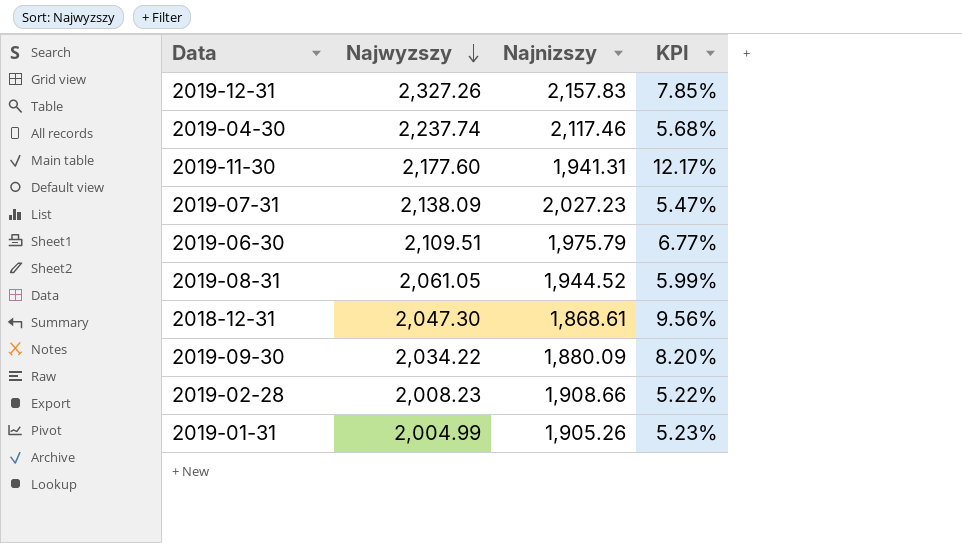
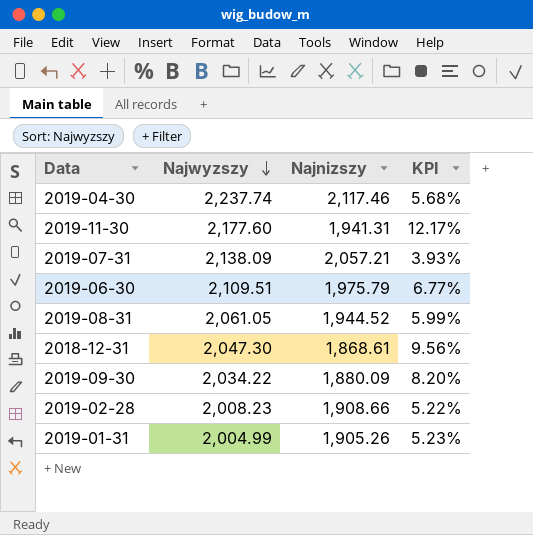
row 2019-12-31: 2,327.26 | 2,157.83 | 7.85% -> none
2019-07-31 | Najnizszy: 2,027.23 -> 2,057.21
2019-07-31 | KPI: 5.47% -> 3.93%

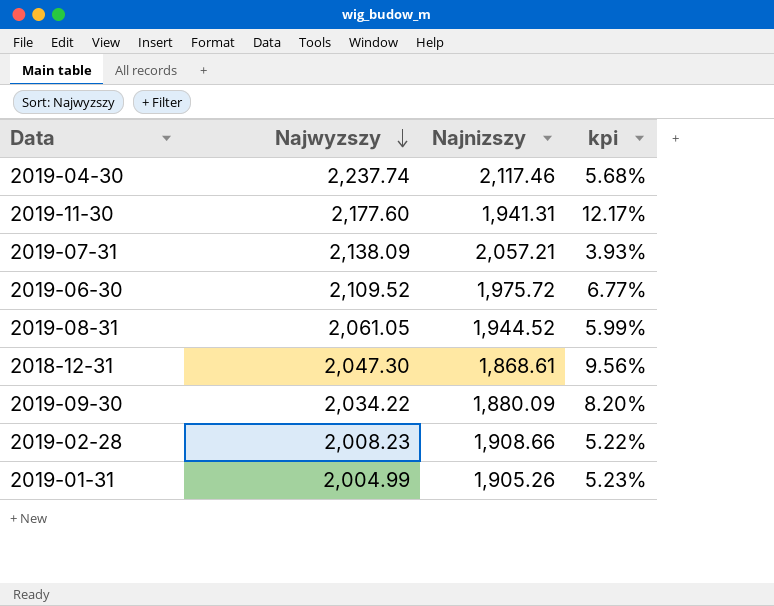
column name: KPI -> kpi
2019-06-30 | Najwyzszy: 2,109.51 -> 2,109.52
2019-06-30 | Najnizszy: 1,975.79 -> 1,975.72

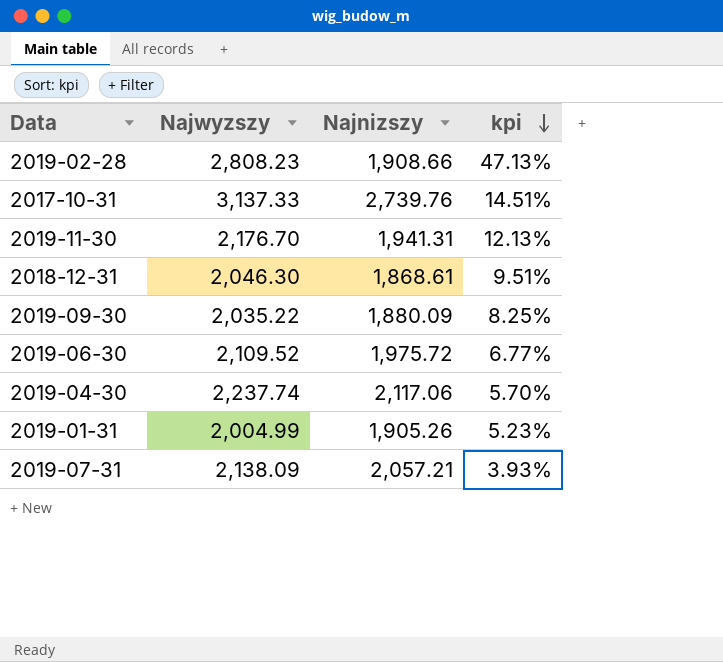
row order: Najwyzszy descending -> kpi descending
row 2019-08-31: 2,061.05 | 1,944.52 | 5.99% -> none
2019-02-28 | Najwyzszy: 2,008.23 -> 2,808.23
2019-02-28 | kpi: 5.22% -> 47.13%
row 2017-10-31: none -> 3,137.33 | 2,739.76 | 14.51%
2019-11-30 | Najwyzszy: 2,177.60 -> 2,176.70
2019-11-30 | kpi: 12.17% -> 12.13%
2018-12-31 | Najwyzszy: 2,047.30 -> 2,046.30
2018-12-31 | kpi: 9.56% -> 9.51%
2019-09-30 | Najwyzszy: 2,034.22 -> 2,035.22
2019-09-30 | kpi: 8.20% -> 8.25%
2019-04-30 | Najnizszy: 2,117.46 -> 2,117.06
2019-04-30 | kpi: 5.68% -> 5.70%

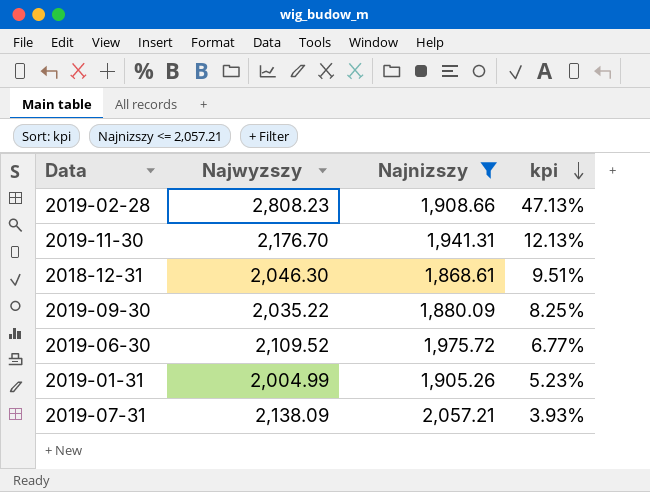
filter: none -> Najnizszy <= 2,057.21

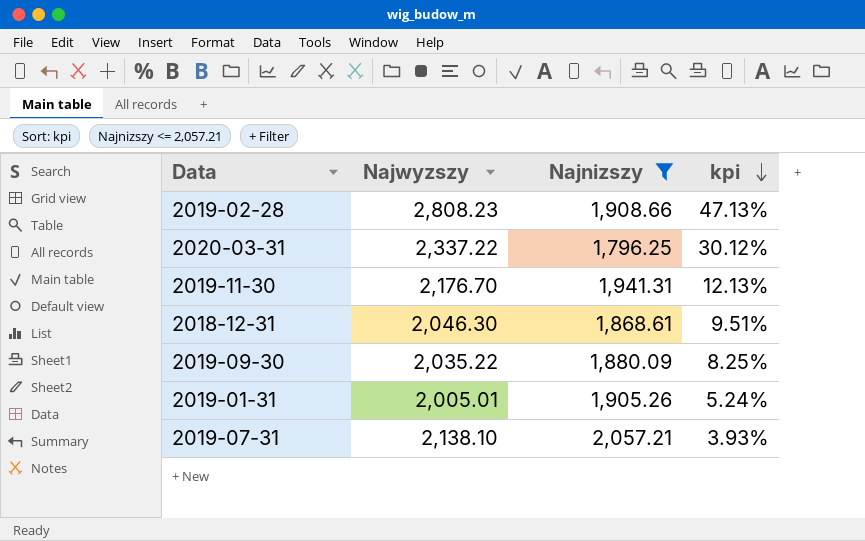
row 2019-06-30: 2,109.52 | 1,975.72 | 6.77% -> none
row 2020-03-31: none -> 2,337.22 | 1,796.25 | 30.12%
2019-01-31 | Najwyzszy: 2,004.99 -> 2,005.01
2019-01-31 | kpi: 5.23% -> 5.24%
2019-07-31 | Najwyzszy: 2,138.09 -> 2,138.10

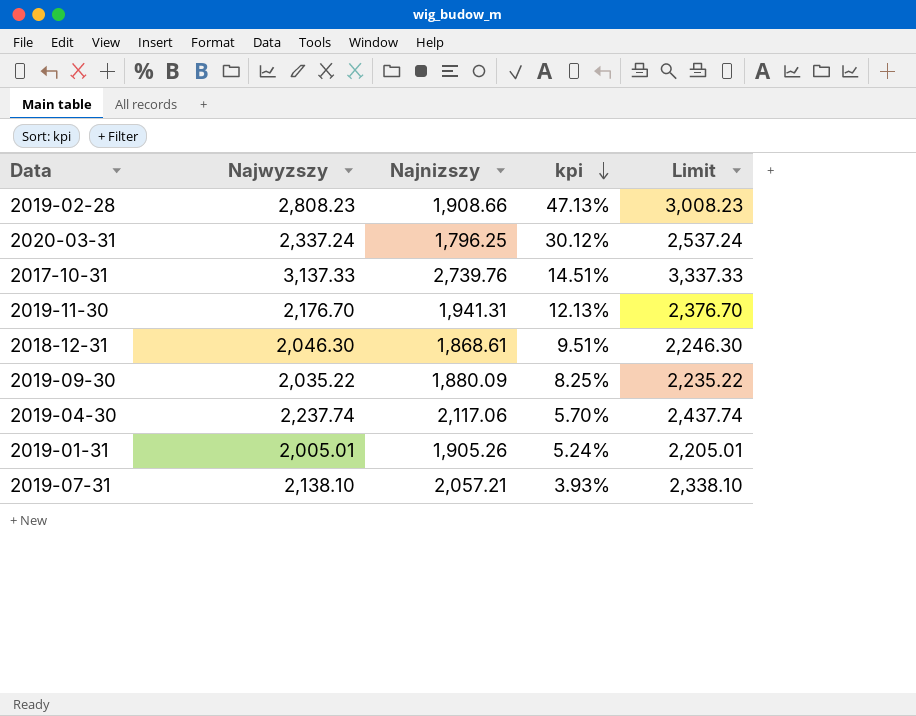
filter: Najnizszy <= 2,057.21 -> none
column Limit | formula: none -> [Najwyzszy] + 200
2020-03-31 | Najwyzszy: 2,337.22 -> 2,337.24

